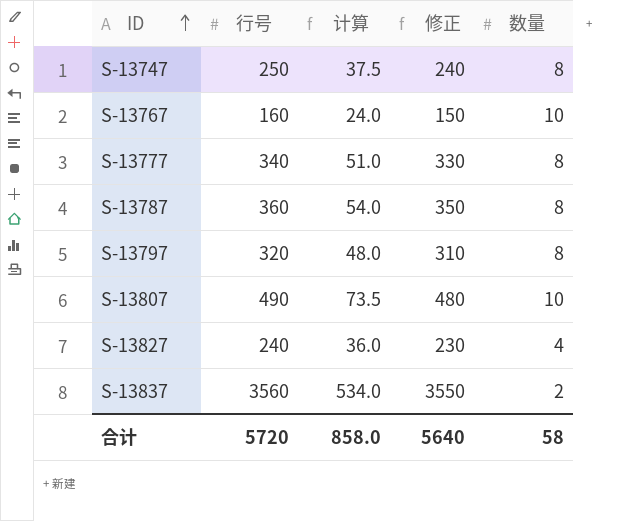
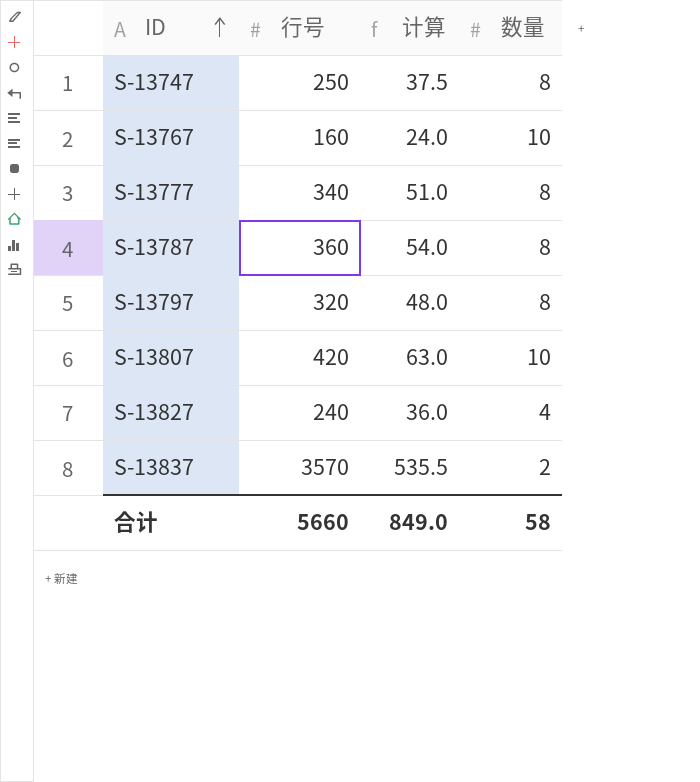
column 修正 | formula: [行号] - 10 -> none
S-13807 | 行号: 490 -> 420
S-13807 | 计算: 73.5 -> 63.0
S-13837 | 行号: 3560 -> 3570
S-13837 | 计算: 534.0 -> 535.5
合计 | 行号: 5720 -> 5660
合计 | 计算: 858.0 -> 849.0

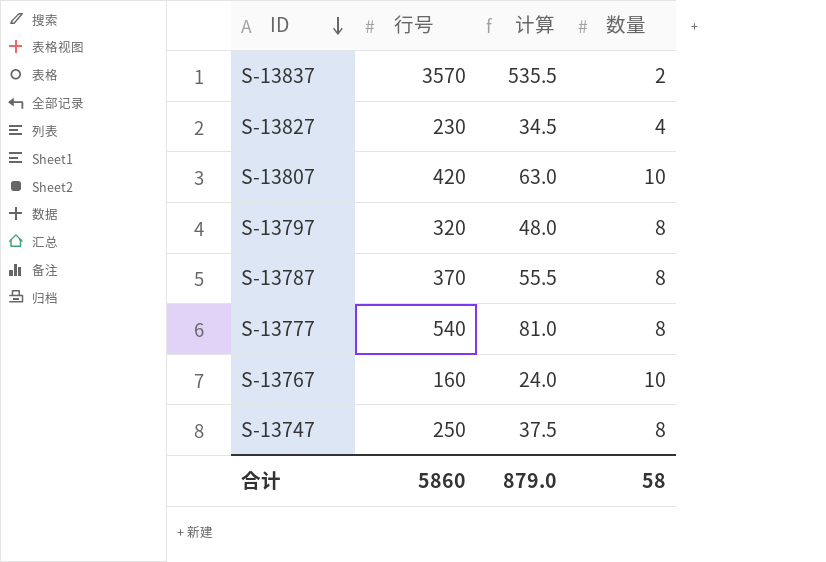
row order: ID ascending -> ID descending
S-13827 | 行号: 240 -> 230
S-13827 | 计算: 36.0 -> 34.5
S-13787 | 行号: 360 -> 370
S-13787 | 计算: 54.0 -> 55.5
S-13777 | 行号: 340 -> 540
S-13777 | 计算: 51.0 -> 81.0
合计 | 行号: 5660 -> 5860
合计 | 计算: 849.0 -> 879.0

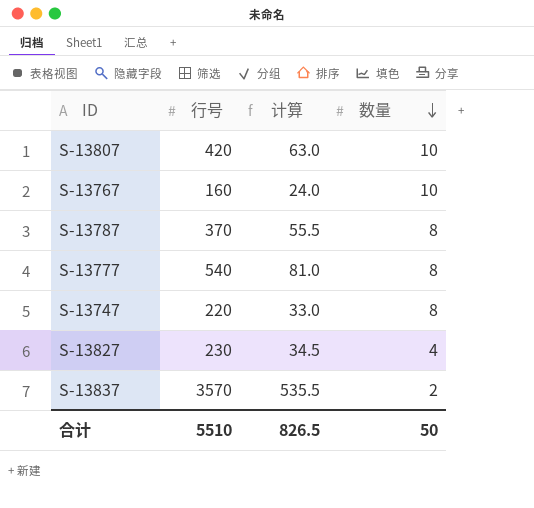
row order: ID descending -> 数量 descending
row S-13797: 320 | 48.0 | 8 -> none
S-13747 | 行号: 250 -> 220
S-13747 | 计算: 37.5 -> 33.0
合计 | 行号: 5860 -> 5510
合计 | 计算: 879.0 -> 826.5
合计 | 数量: 58 -> 50

